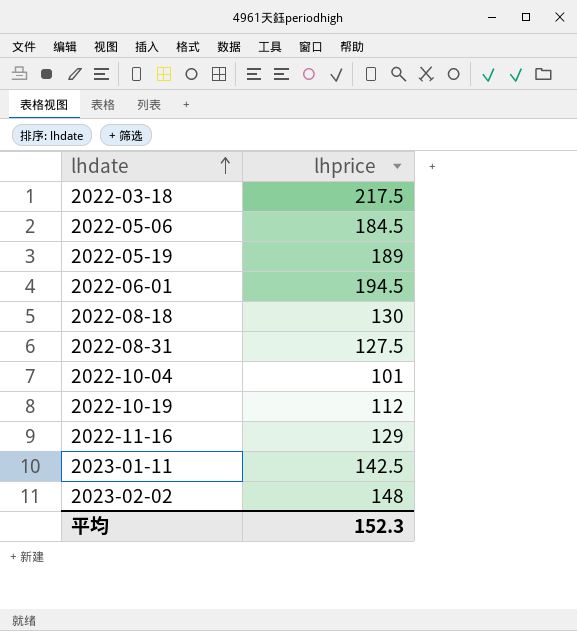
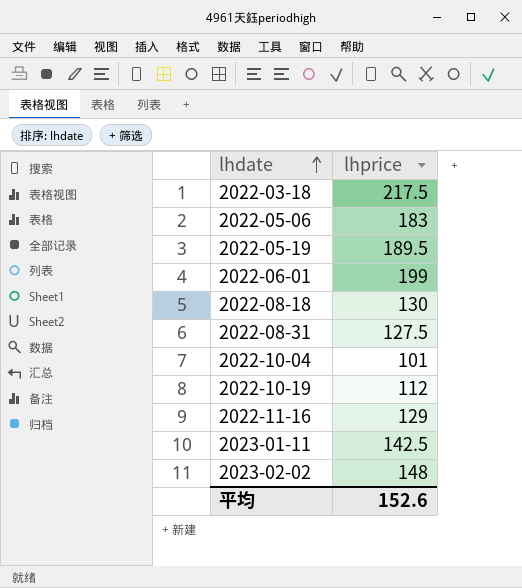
2022-05-06 | lhprice: 184.5 -> 183
2022-05-19 | lhprice: 189 -> 189.5
2022-06-01 | lhprice: 194.5 -> 199
平均 | lhprice: 152.3 -> 152.6

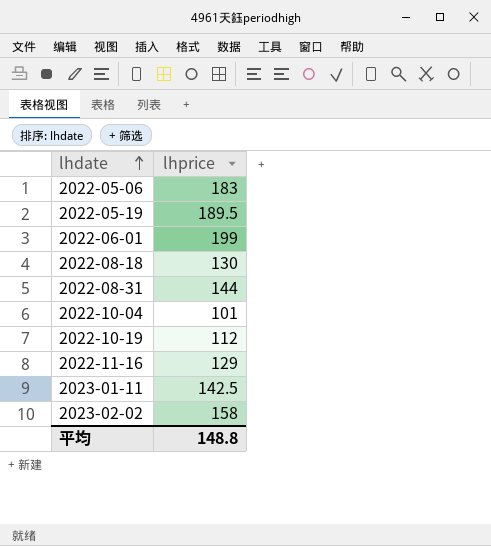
row 2022-03-18: 217.5 -> none
2022-08-31 | lhprice: 127.5 -> 144
2023-02-02 | lhprice: 148 -> 158
平均 | lhprice: 152.6 -> 148.8

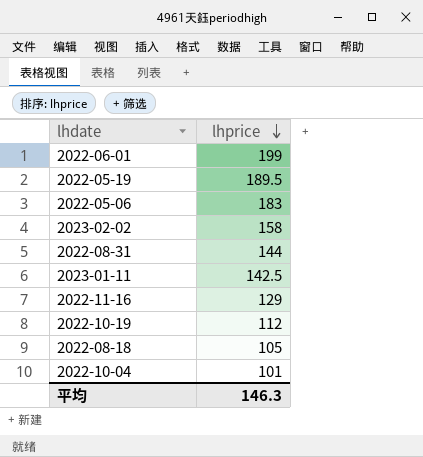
row order: lhdate ascending -> lhprice descending
2022-08-18 | lhprice: 130 -> 105
平均 | lhprice: 148.8 -> 146.3

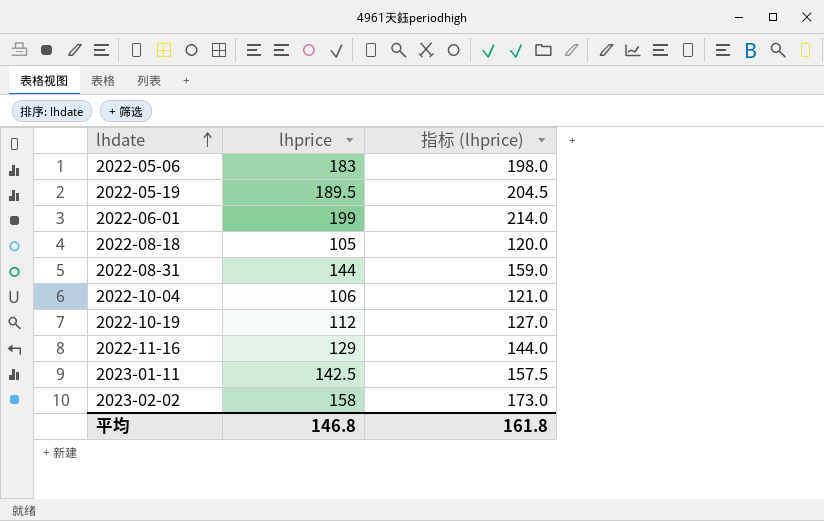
row order: lhprice descending -> lhdate ascending
column 指标 (lhprice) | formula: none -> [lhprice] + 15
2022-10-04 | lhprice: 101 -> 106
平均 | lhprice: 146.3 -> 146.8

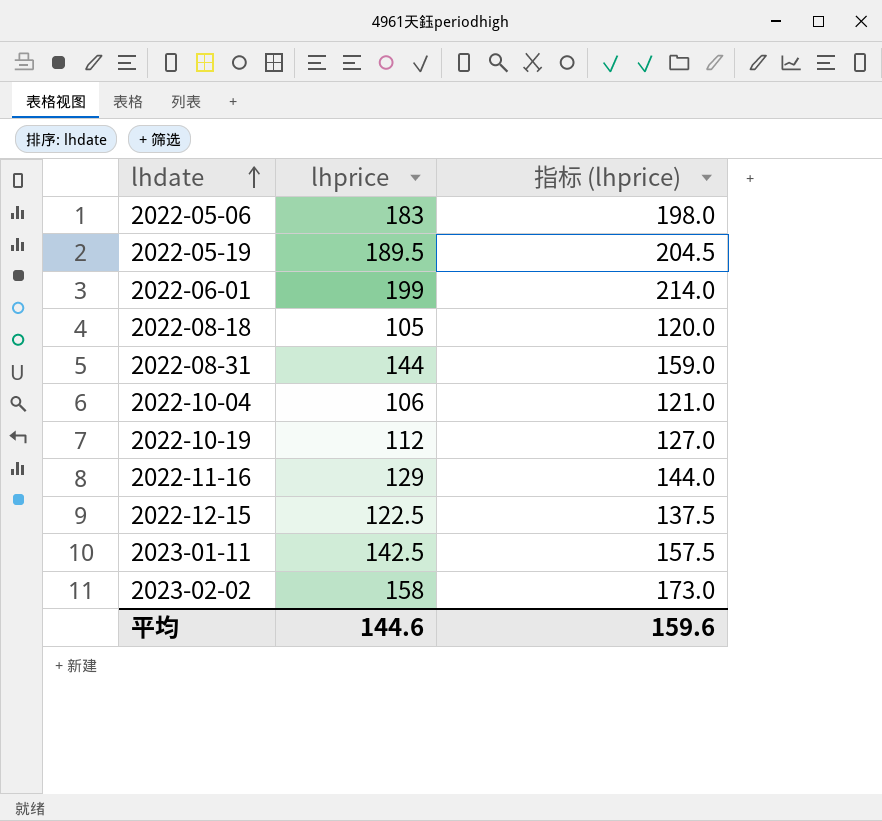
row 2022-12-15: none -> 122.5 | 137.5
平均 | lhprice: 146.8 -> 144.6
平均 | 指标 (lhprice): 161.8 -> 159.6

